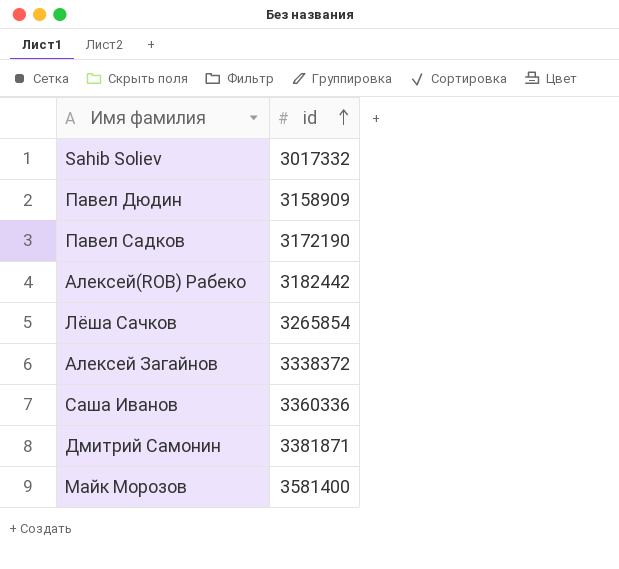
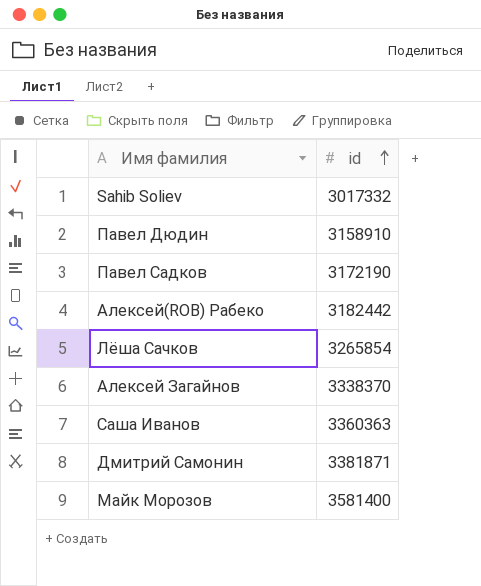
Павел Дюдин | id: 3158909 -> 3158910
Алексей Загайнов | id: 3338372 -> 3338370
Саша Иванов | id: 3360336 -> 3360363

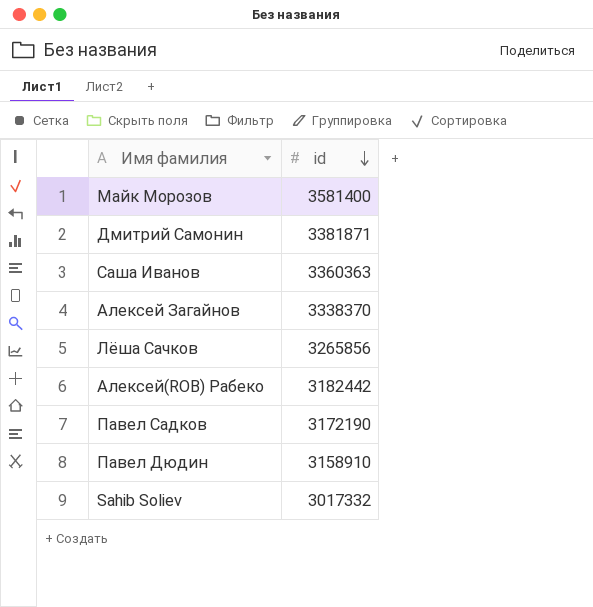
row order: id ascending -> id descending
Лёша Сачков | id: 3265854 -> 3265856

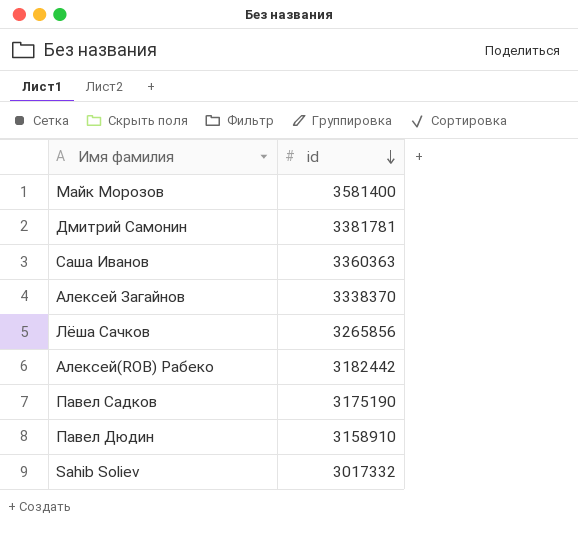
Дмитрий Самонин | id: 3381871 -> 3381781
Павел Садков | id: 3172190 -> 3175190

